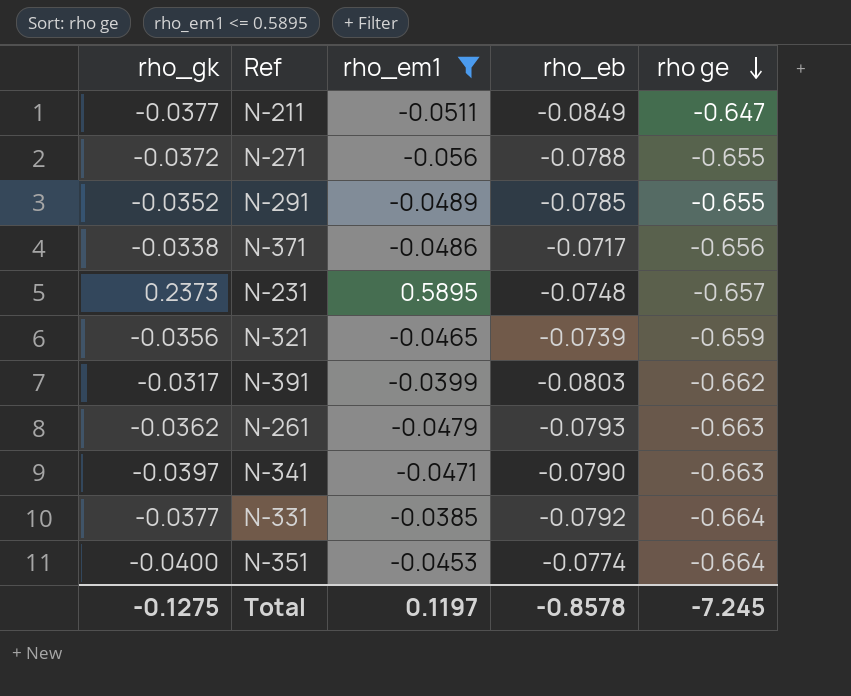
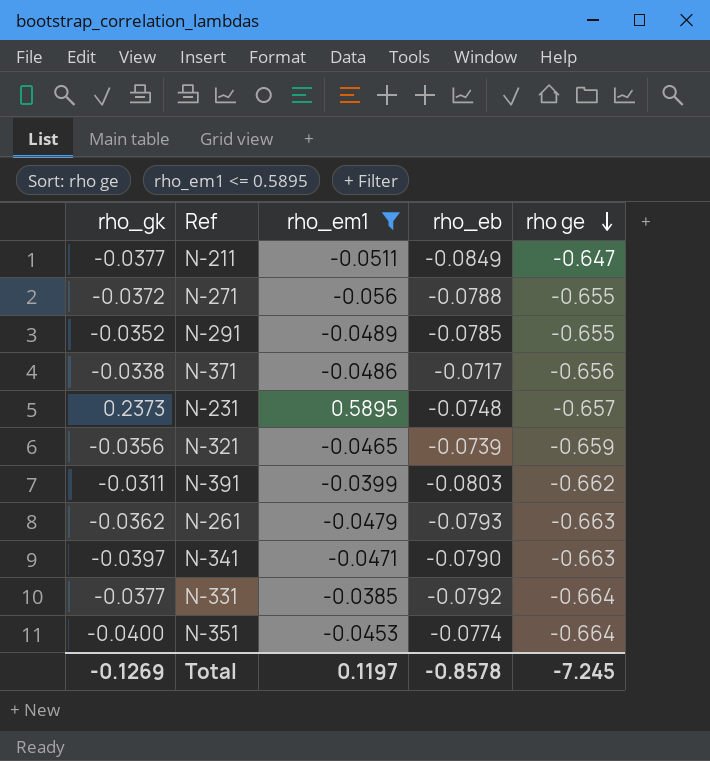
N-391 | rho_gk: -0.0317 -> -0.0311
Total | rho_gk: -0.1275 -> -0.1269

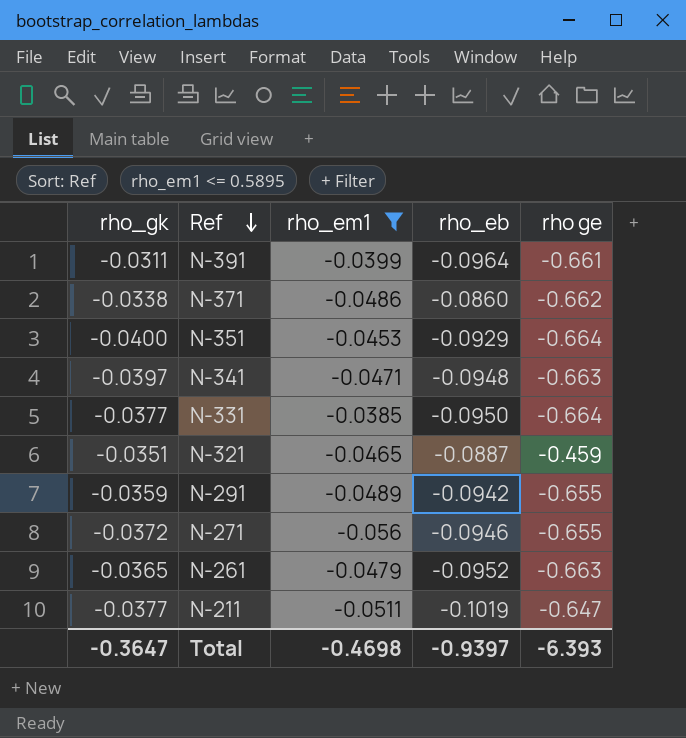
row order: rho ge descending -> Ref descending
row N-231: 0.2373 | 0.5895 | -0.0748 | -0.657 -> none
N-391 | rho_eb: -0.0803 -> -0.0964
N-391 | rho ge: -0.662 -> -0.661
N-371 | rho_eb: -0.0717 -> -0.0860
N-371 | rho ge: -0.656 -> -0.662
N-351 | rho_eb: -0.0774 -> -0.0929
N-341 | rho_eb: -0.0790 -> -0.0948
N-331 | rho_eb: -0.0792 -> -0.0950
N-321 | rho_gk: -0.0356 -> -0.0351
N-321 | rho_eb: -0.0739 -> -0.0887
N-321 | rho ge: -0.659 -> -0.459
N-291 | rho_gk: -0.0352 -> -0.0359
N-291 | rho_eb: -0.0785 -> -0.0942
N-271 | rho_eb: -0.0788 -> -0.0946
N-261 | rho_gk: -0.0362 -> -0.0365
N-261 | rho_eb: -0.0793 -> -0.0952
N-211 | rho_eb: -0.0849 -> -0.1019
Total | rho_gk: -0.1269 -> -0.3647
Total | rho_em1: 0.1197 -> -0.4698
Total | rho_eb: -0.8578 -> -0.9397
Total | rho ge: -7.245 -> -6.393

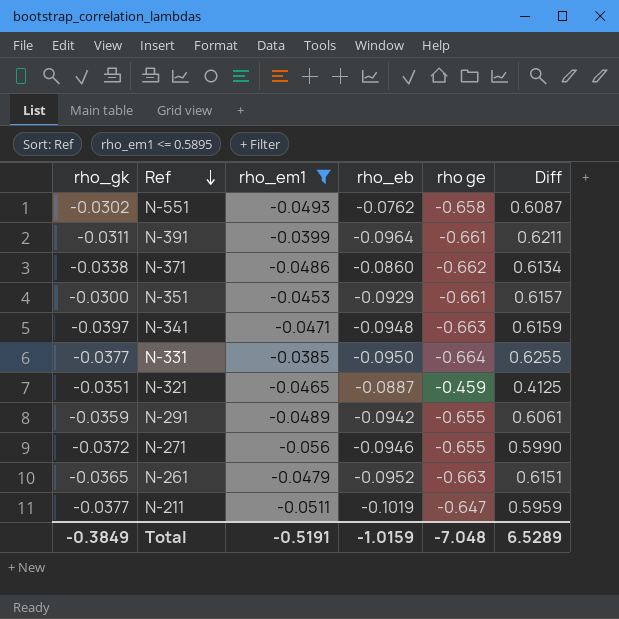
column Diff | formula: none -> [rho_em1] - [rho ge]
row N-551: none -> -0.0302 | -0.0493 | -0.0762 | -0.658 | 0.6087
N-351 | rho_gk: -0.0400 -> -0.0300
N-351 | rho ge: -0.664 -> -0.661
Total | rho_gk: -0.3647 -> -0.3849
Total | rho_em1: -0.4698 -> -0.5191
Total | rho_eb: -0.9397 -> -1.0159
Total | rho ge: -6.393 -> -7.048

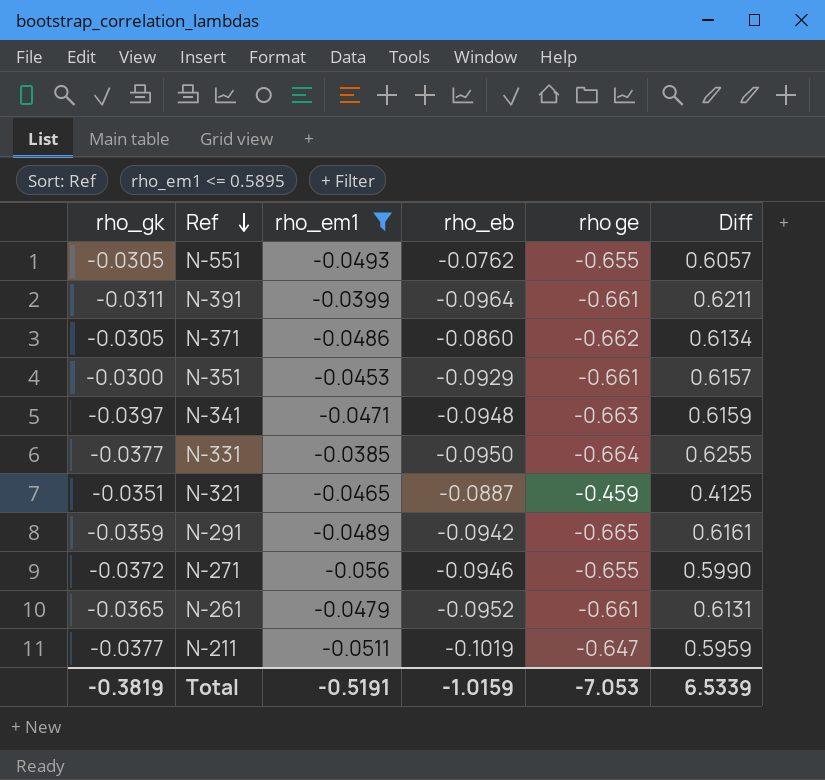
N-551 | rho_gk: -0.0302 -> -0.0305
N-551 | rho ge: -0.658 -> -0.655
N-551 | Diff: 0.6087 -> 0.6057
N-371 | rho_gk: -0.0338 -> -0.0305
N-291 | rho ge: -0.655 -> -0.665
N-291 | Diff: 0.6061 -> 0.6161
N-261 | rho ge: -0.663 -> -0.661
N-261 | Diff: 0.6151 -> 0.6131
Total | rho_gk: -0.3849 -> -0.3819
Total | rho ge: -7.048 -> -7.053
Total | Diff: 6.5289 -> 6.5339

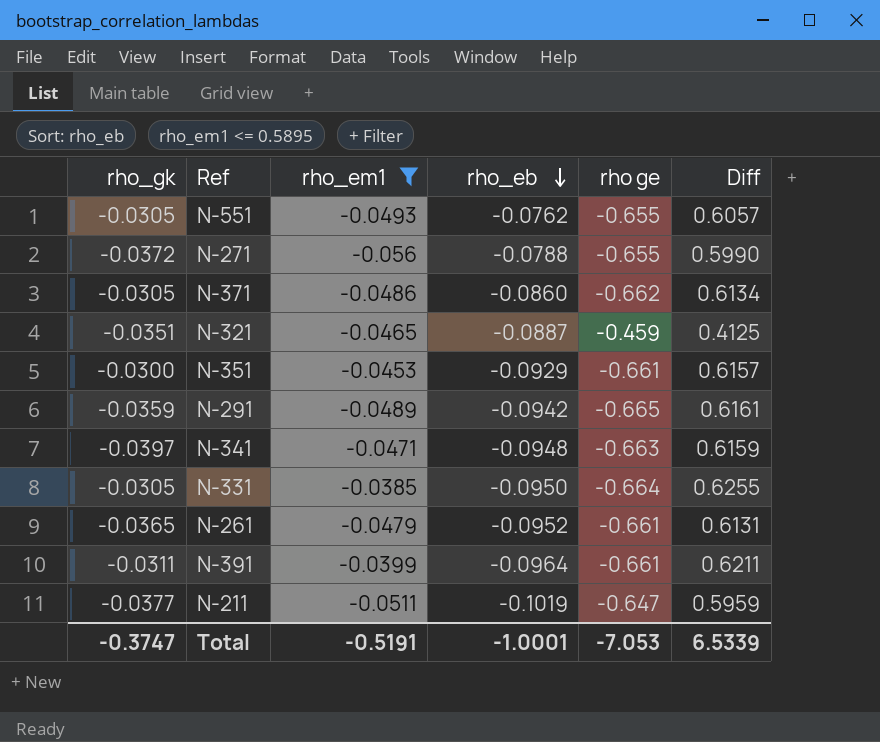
row order: Ref descending -> rho_eb descending
N-271 | rho_eb: -0.0946 -> -0.0788
N-331 | rho_gk: -0.0377 -> -0.0305
Total | rho_gk: -0.3819 -> -0.3747
Total | rho_eb: -1.0159 -> -1.0001

